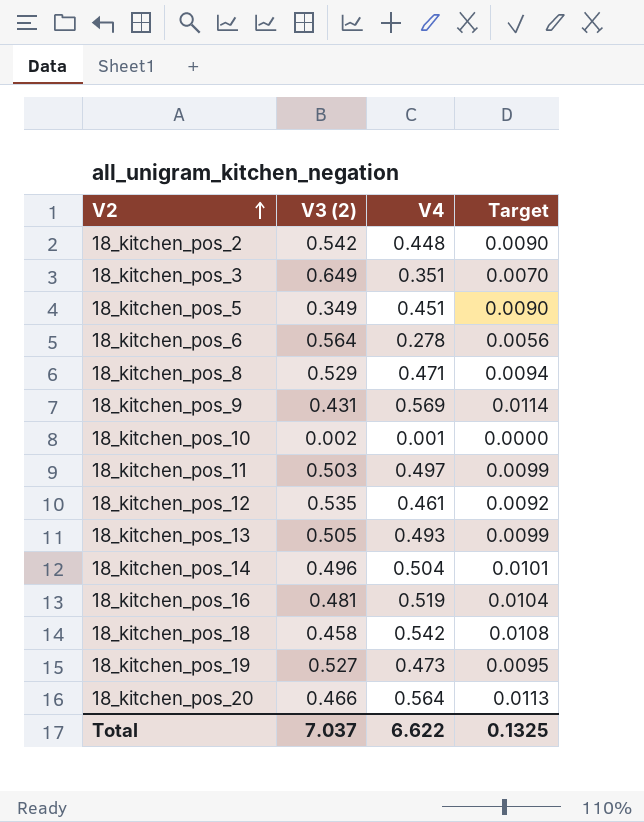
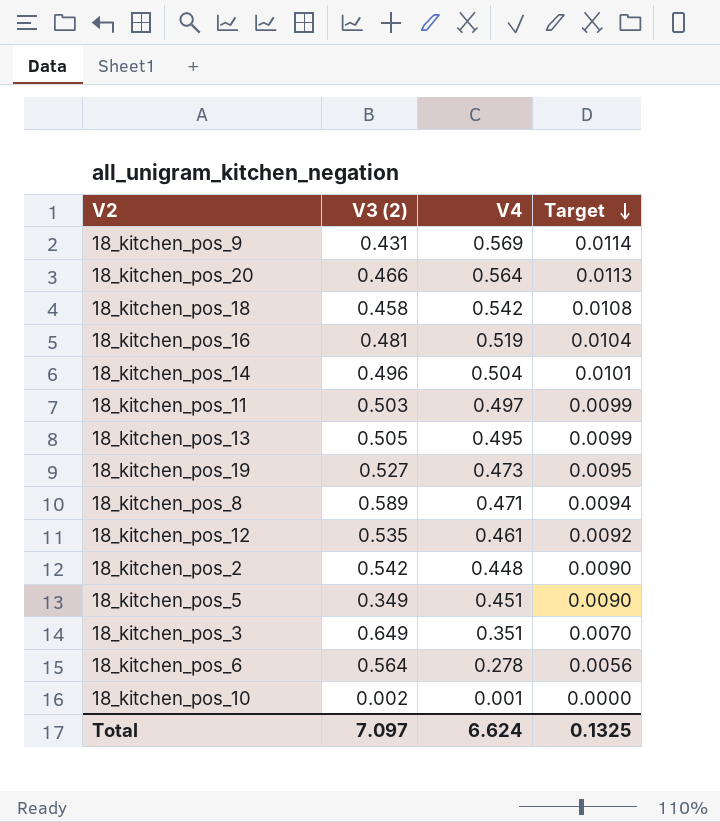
row order: V2 ascending -> Target descending
18_kitchen_pos_13 | V4: 0.493 -> 0.495
18_kitchen_pos_8 | V3 (2): 0.529 -> 0.589
Total | V3 (2): 7.037 -> 7.097
Total | V4: 6.622 -> 6.624

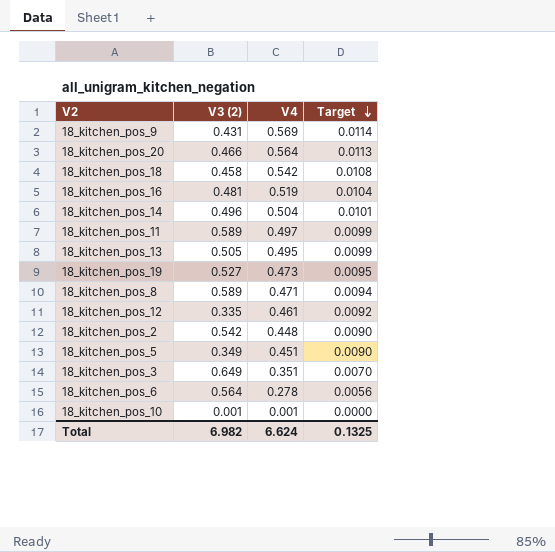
18_kitchen_pos_11 | V3 (2): 0.503 -> 0.589
18_kitchen_pos_12 | V3 (2): 0.535 -> 0.335
18_kitchen_pos_10 | V3 (2): 0.002 -> 0.001
Total | V3 (2): 7.097 -> 6.982

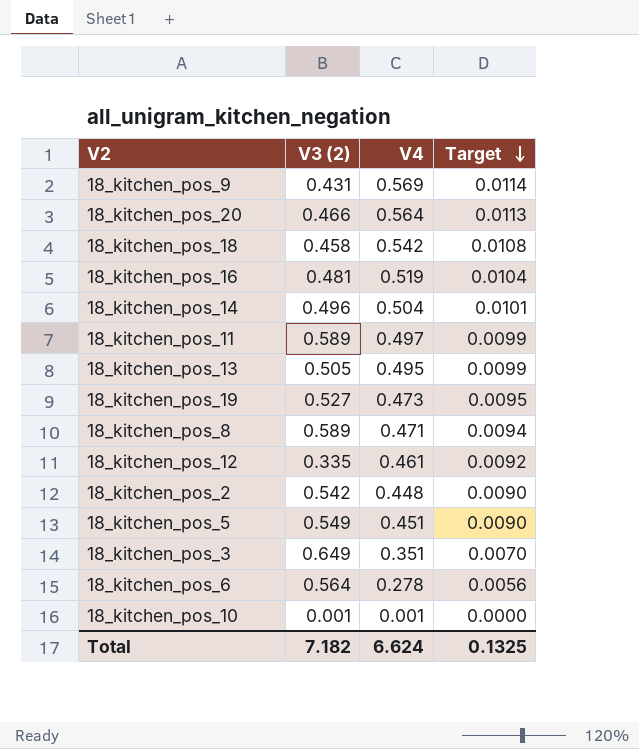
18_kitchen_pos_5 | V3 (2): 0.349 -> 0.549
Total | V3 (2): 6.982 -> 7.182

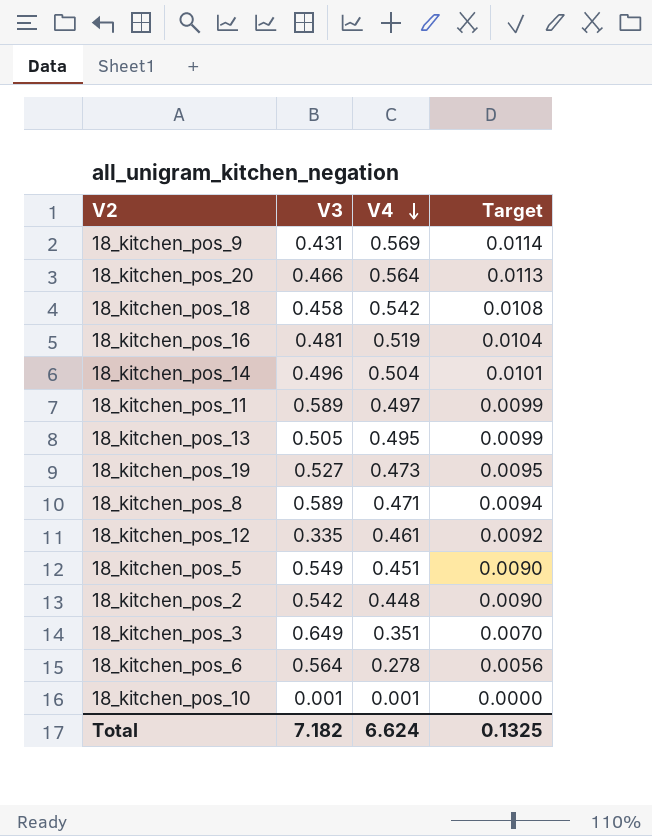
row order: Target descending -> V4 descending
column name: V3 (2) -> V3

